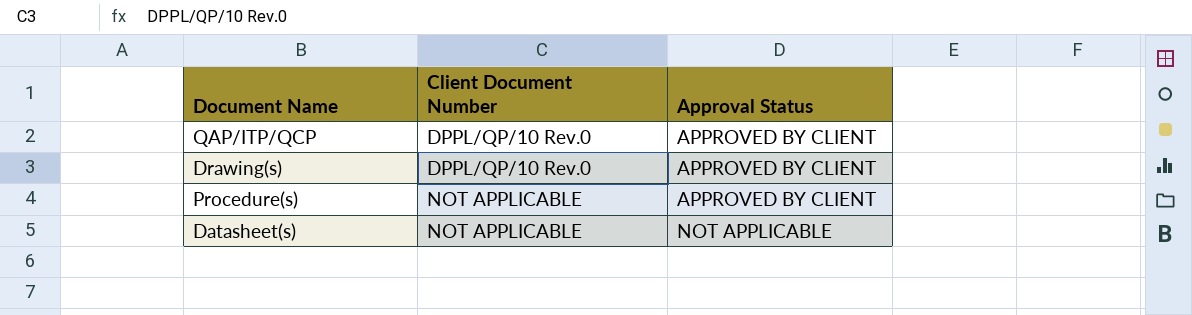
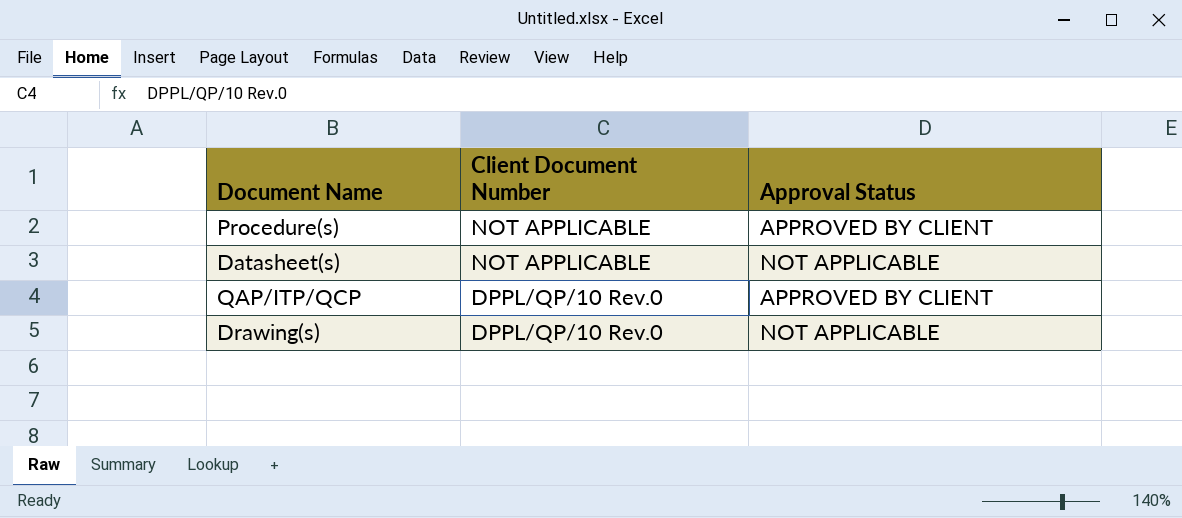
row order: Client Document Number ascending -> Client Document Number descending
Drawing(s) | Approval Status: APPROVED BY CLIENT -> NOT APPLICABLE

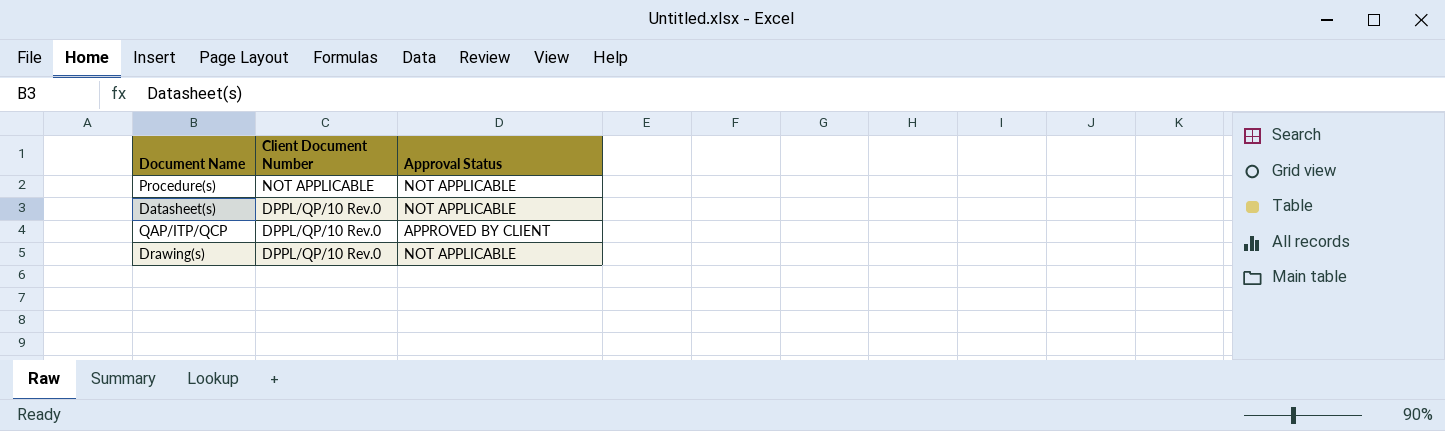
Procedure(s) | Approval Status: APPROVED BY CLIENT -> NOT APPLICABLE
Datasheet(s) | Client Document Number: NOT APPLICABLE -> DPPL/QP/10 Rev.0

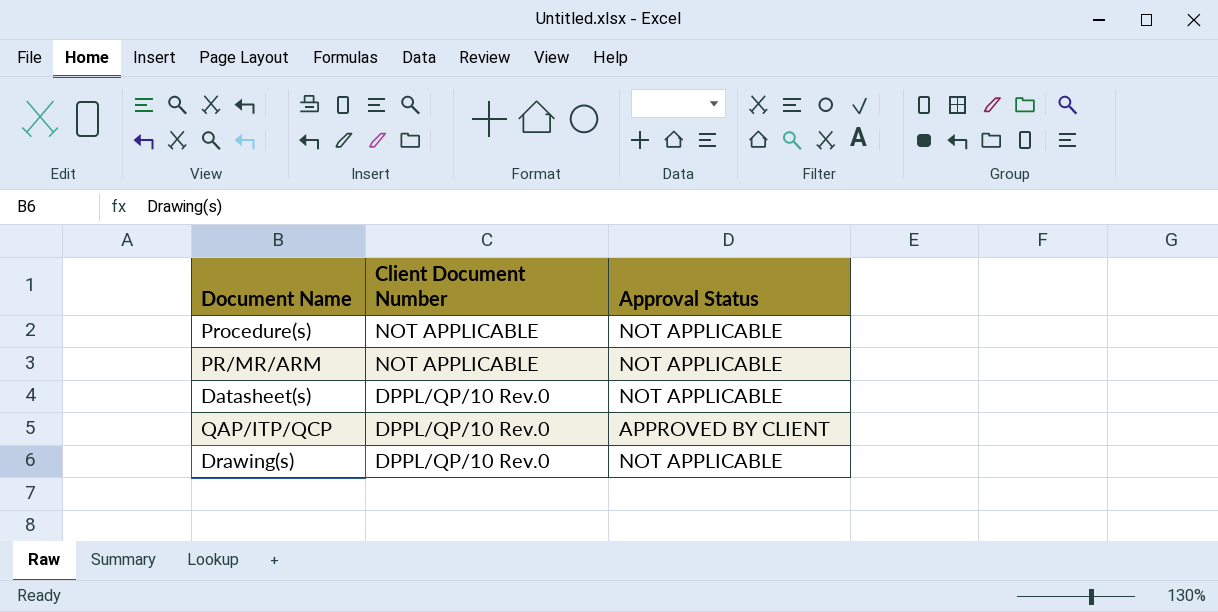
row PR/MR/ARM: none -> NOT APPLICABLE | NOT APPLICABLE

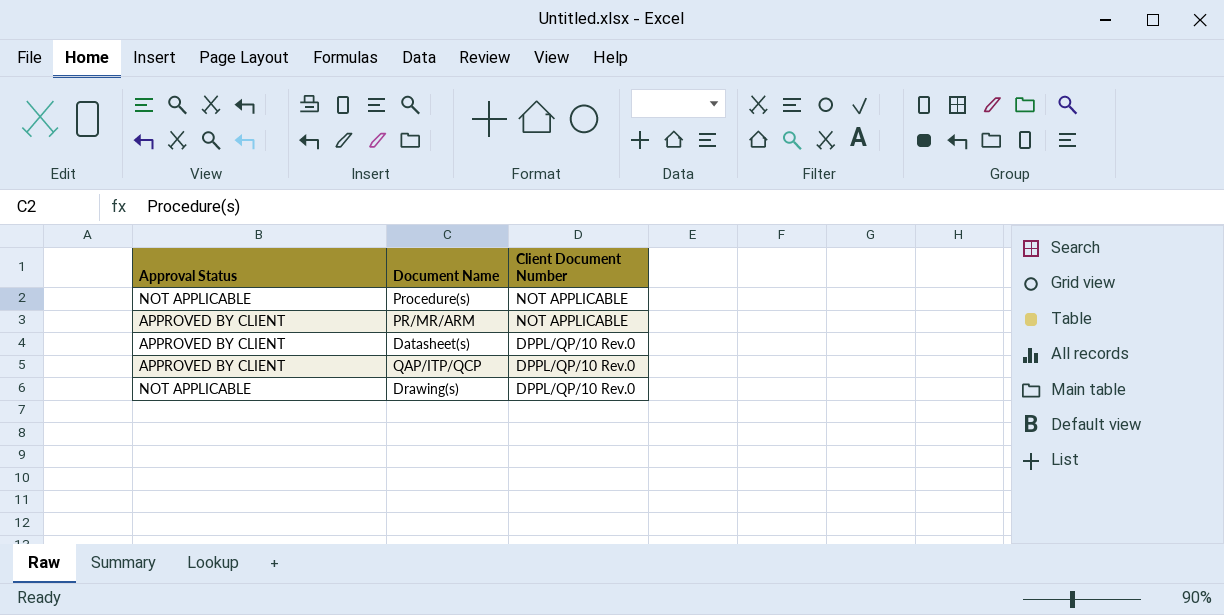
column Approval Status | position: 3 -> 1
PR/MR/ARM | Approval Status: NOT APPLICABLE -> APPROVED BY CLIENT
Datasheet(s) | Approval Status: NOT APPLICABLE -> APPROVED BY CLIENT

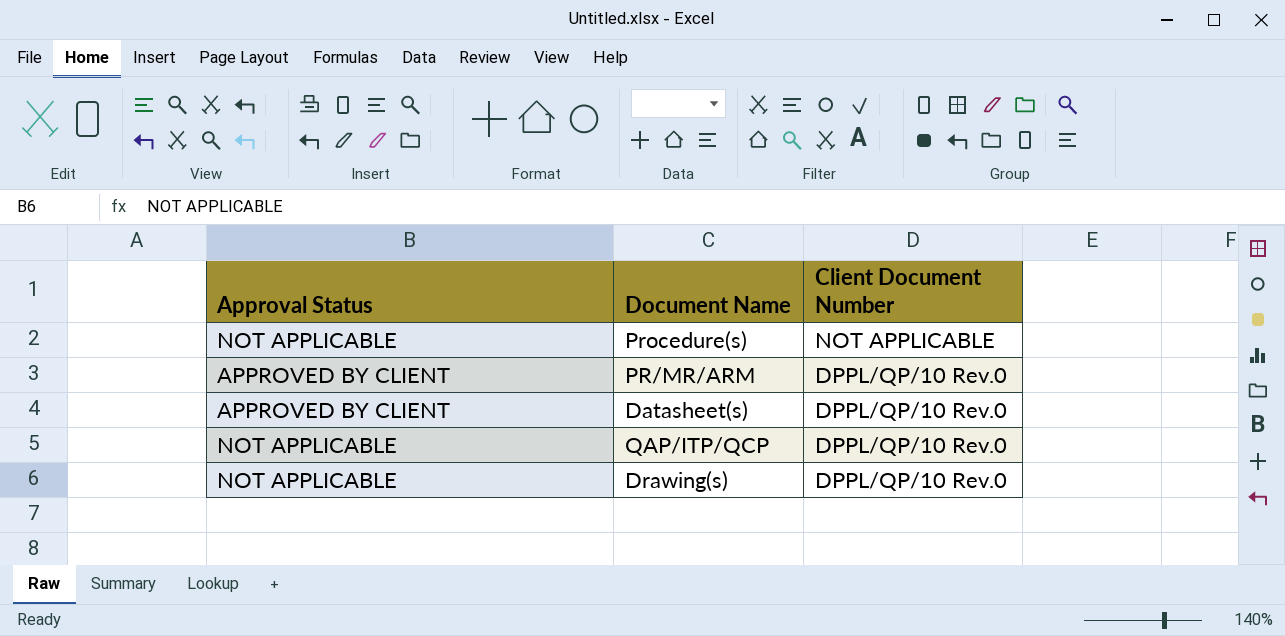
PR/MR/ARM | Client Document Number: NOT APPLICABLE -> DPPL/QP/10 Rev.0
QAP/ITP/QCP | Approval Status: APPROVED BY CLIENT -> NOT APPLICABLE

